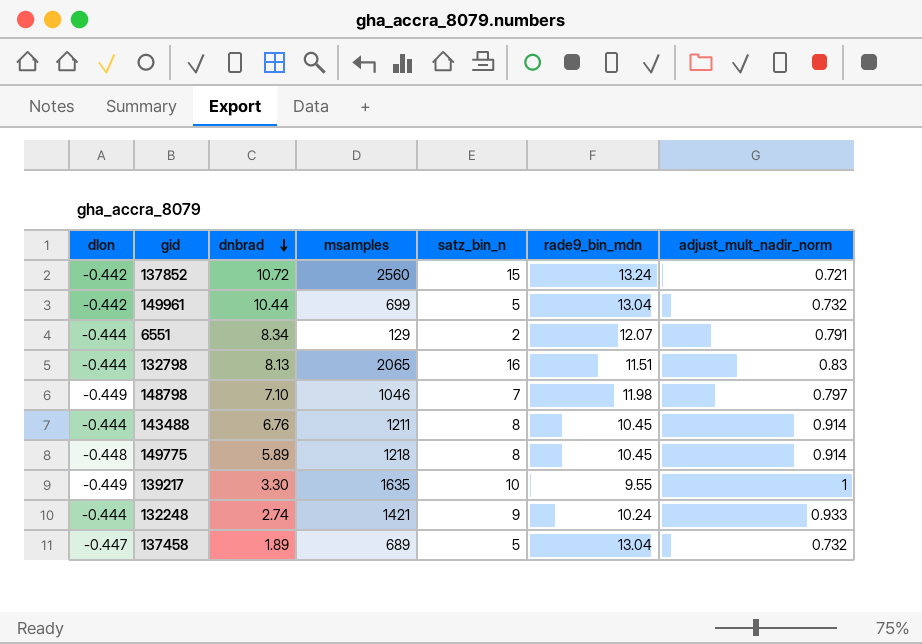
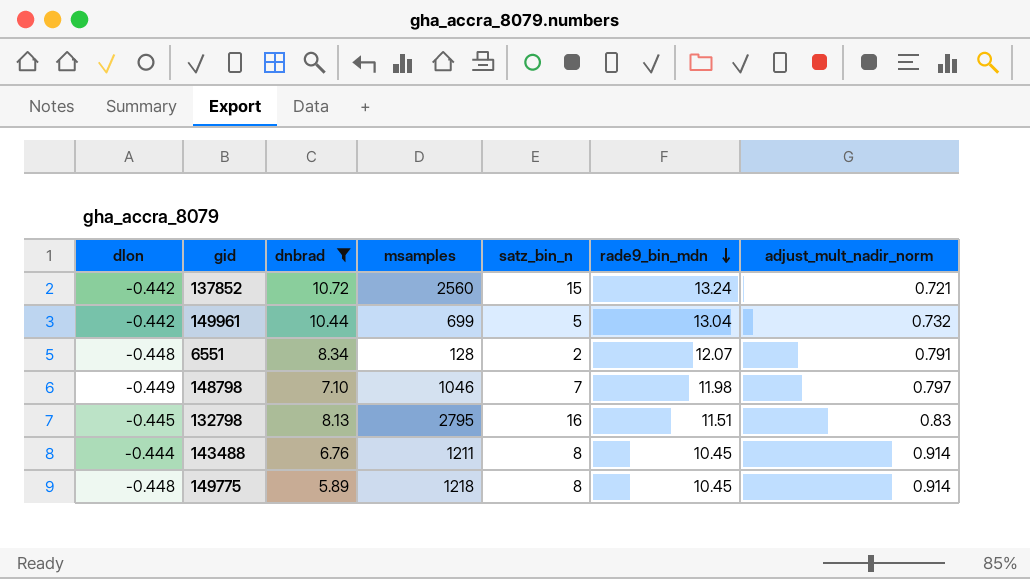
filter: none -> dnbrad >= 5.89
row order: dnbrad descending -> rade9_bin_mdn descending
6551 | dlon: -0.444 -> -0.448
6551 | msamples: 129 -> 128
132798 | dlon: -0.444 -> -0.445
132798 | msamples: 2065 -> 2795

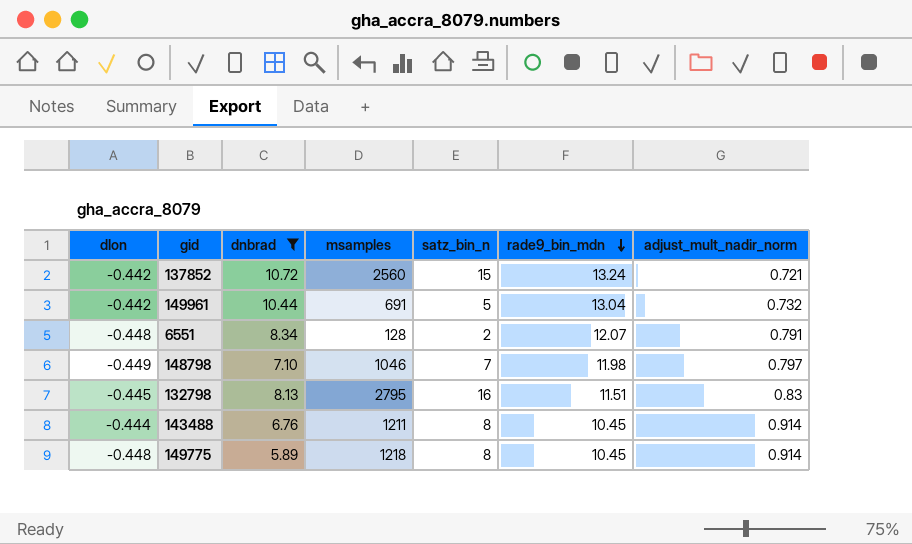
149961 | msamples: 699 -> 691

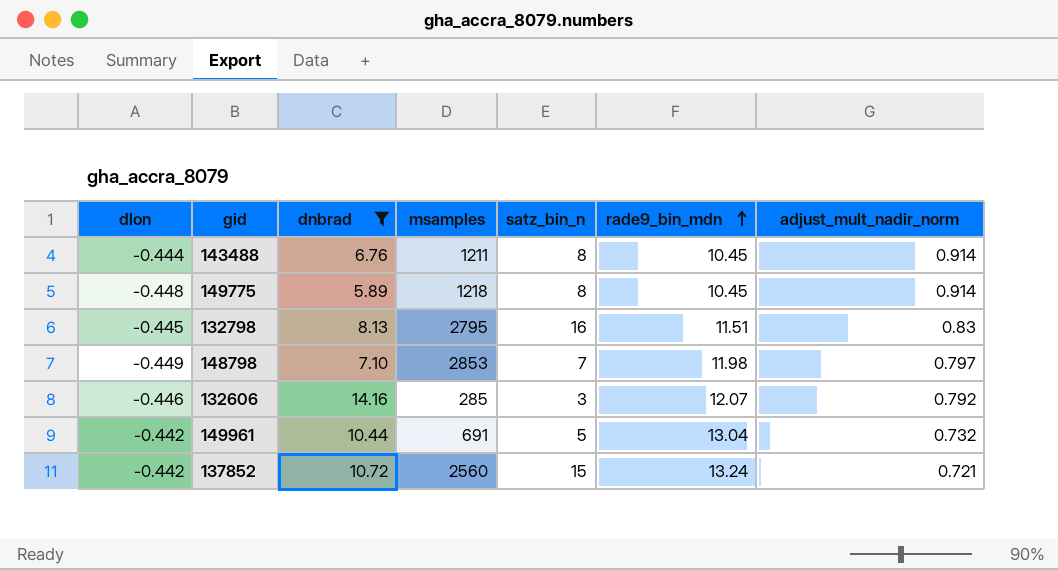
row order: rade9_bin_mdn descending -> rade9_bin_mdn ascending
row 6551: -0.448 | 8.34 | 128 | 2 | 12.07 | 0.791 -> none
148798 | msamples: 1046 -> 2853
row 132606: none -> -0.446 | 14.16 | 285 | 3 | 12.07 | 0.792

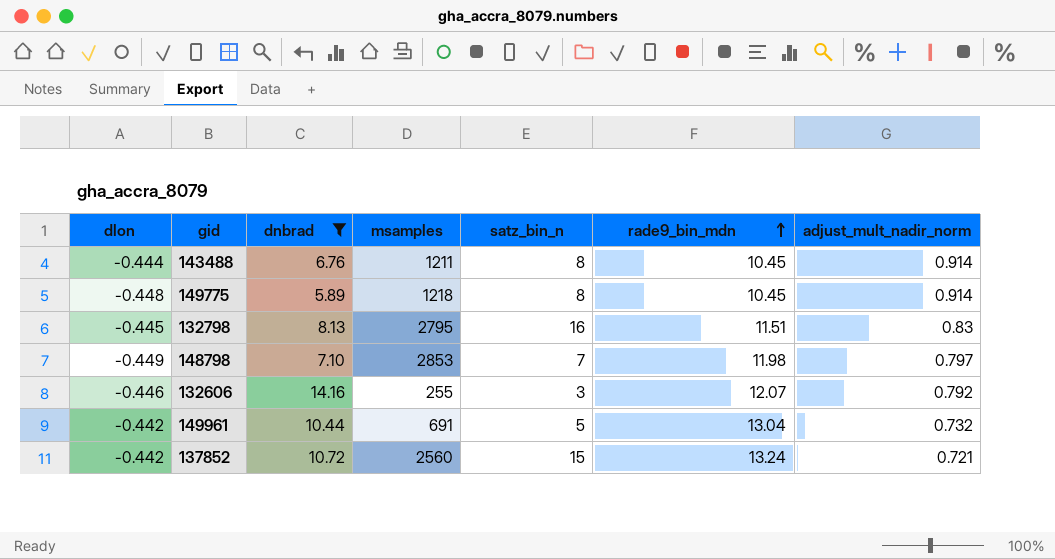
132606 | msamples: 285 -> 255

